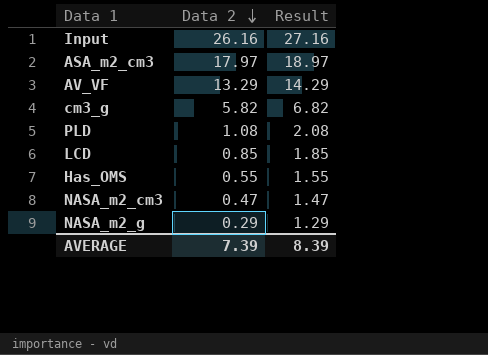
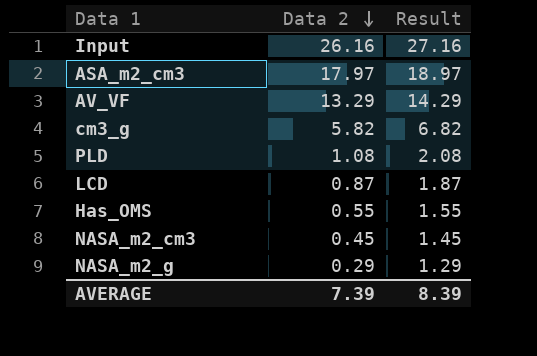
LCD | Data 2: 0.85 -> 0.87
LCD | Result: 1.85 -> 1.87
NASA_m2_cm3 | Data 2: 0.47 -> 0.45
NASA_m2_cm3 | Result: 1.47 -> 1.45

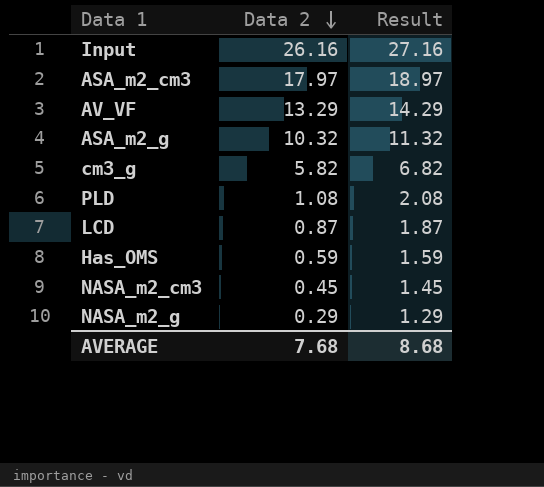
row ASA_m2_g: none -> 10.32 | 11.32
Has_OMS | Data 2: 0.55 -> 0.59
Has_OMS | Result: 1.55 -> 1.59
AVERAGE | Data 2: 7.39 -> 7.68
AVERAGE | Result: 8.39 -> 8.68

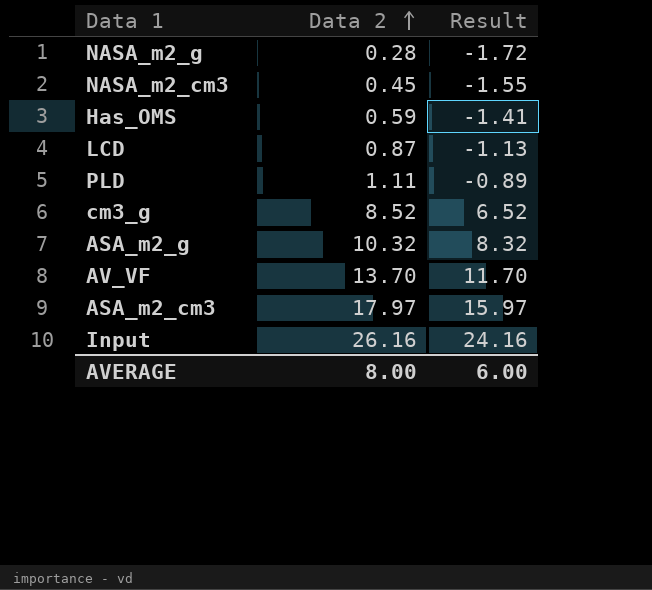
row order: Data 2 descending -> Data 2 ascending
column Result | formula: [Data 2] + 1 -> [Data 2] - 2
NASA_m2_g | Data 2: 0.29 -> 0.28
PLD | Data 2: 1.08 -> 1.11
cm3_g | Data 2: 5.82 -> 8.52
AV_VF | Data 2: 13.29 -> 13.70
AVERAGE | Data 2: 7.68 -> 8.00
AVERAGE | Result: 8.68 -> 6.00

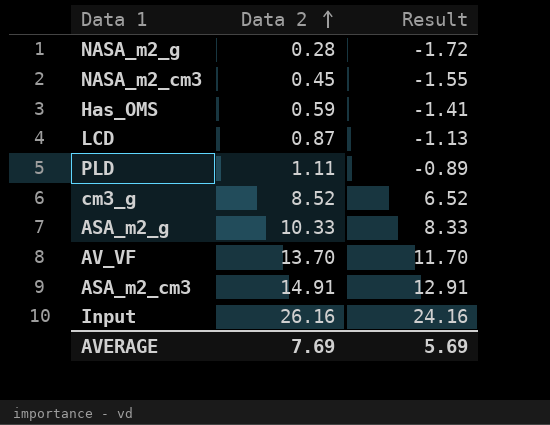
ASA_m2_g | Data 2: 10.32 -> 10.33
ASA_m2_g | Result: 8.32 -> 8.33
ASA_m2_cm3 | Data 2: 17.97 -> 14.91
ASA_m2_cm3 | Result: 15.97 -> 12.91
AVERAGE | Data 2: 8.00 -> 7.69
AVERAGE | Result: 6.00 -> 5.69

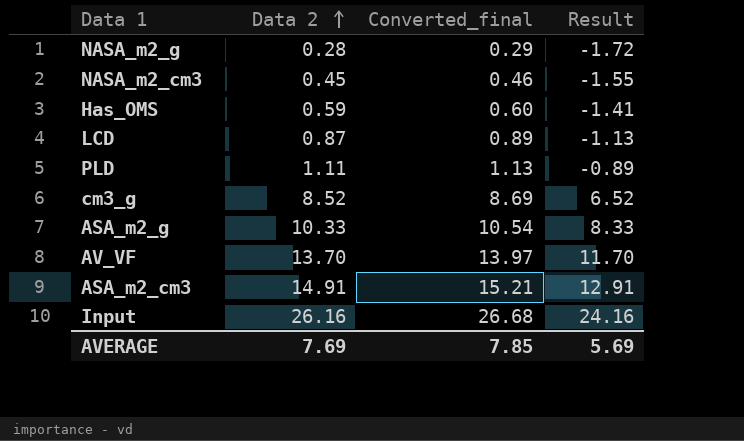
column Converted_final | formula: none -> [Data 2] * 1.02

